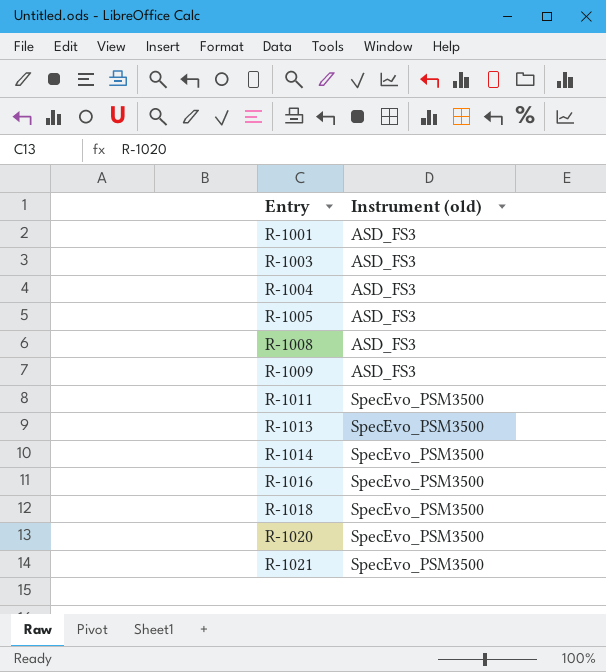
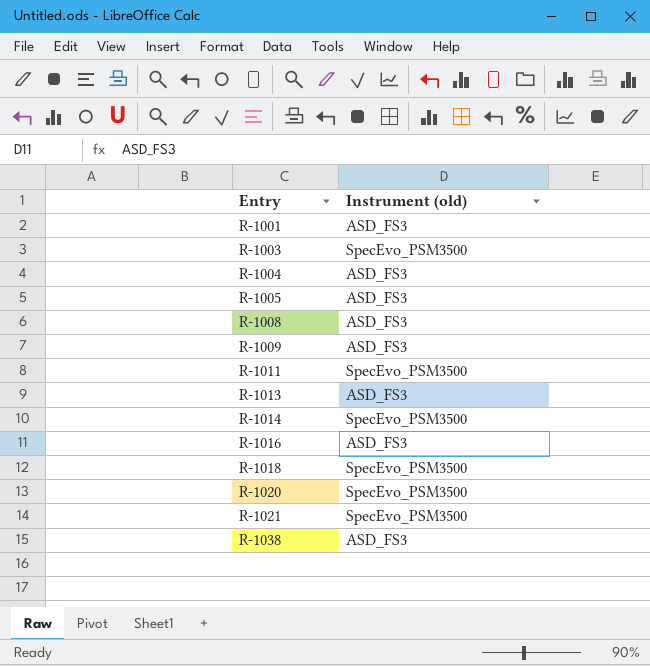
R-1003 | Instrument (old): ASD_FS3 -> SpecEvo_PSM3500
R-1013 | Instrument (old): SpecEvo_PSM3500 -> ASD_FS3
R-1016 | Instrument (old): SpecEvo_PSM3500 -> ASD_FS3
row R-1038: none -> ASD_FS3

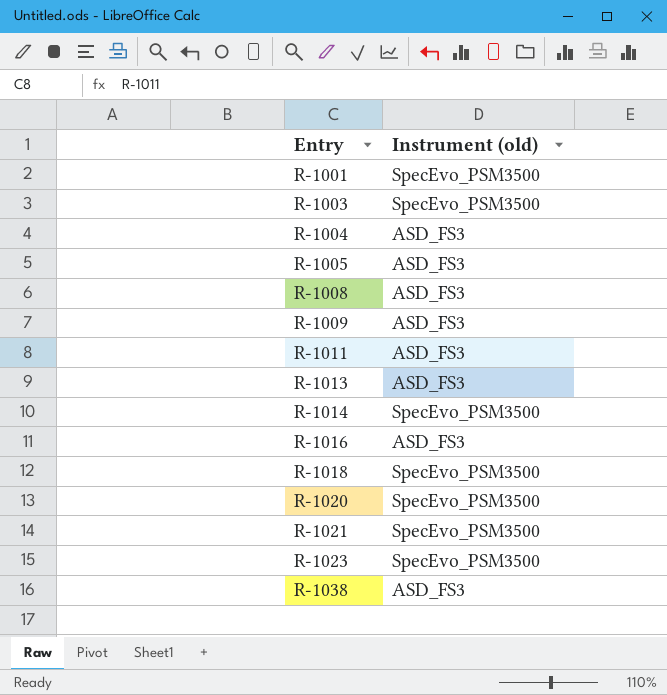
R-1001 | Instrument (old): ASD_FS3 -> SpecEvo_PSM3500
R-1011 | Instrument (old): SpecEvo_PSM3500 -> ASD_FS3
row R-1023: none -> SpecEvo_PSM3500

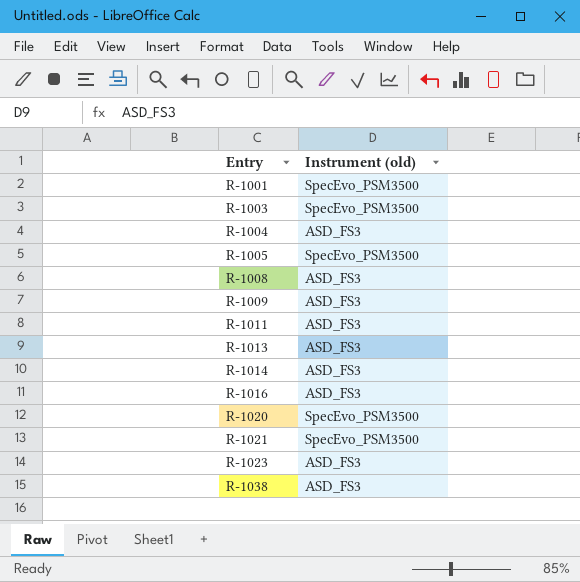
row R-1018: SpecEvo_PSM3500 -> none
R-1005 | Instrument (old): ASD_FS3 -> SpecEvo_PSM3500
R-1014 | Instrument (old): SpecEvo_PSM3500 -> ASD_FS3
R-1023 | Instrument (old): SpecEvo_PSM3500 -> ASD_FS3

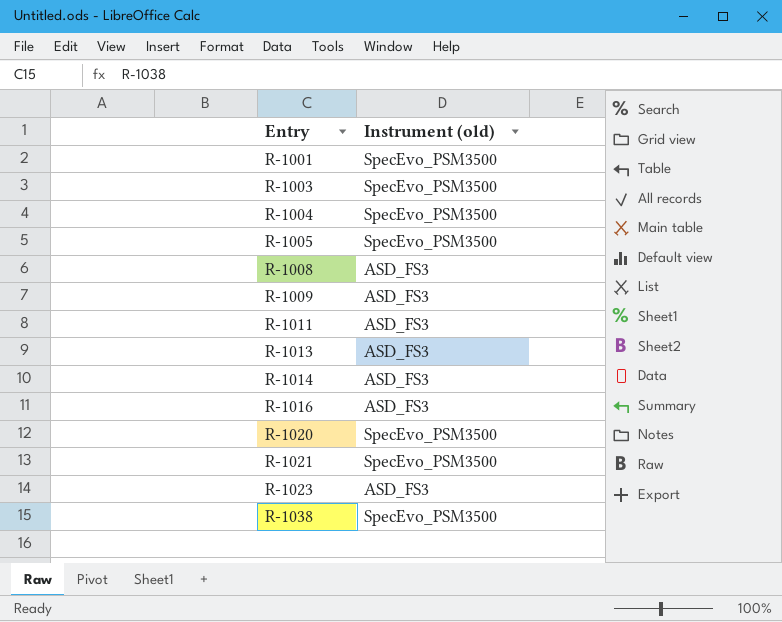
R-1004 | Instrument (old): ASD_FS3 -> SpecEvo_PSM3500
R-1038 | Instrument (old): ASD_FS3 -> SpecEvo_PSM3500

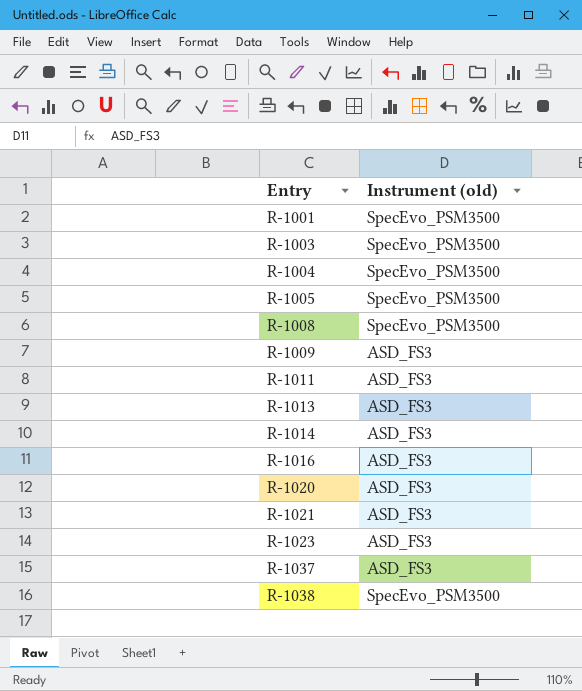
R-1008 | Instrument (old): ASD_FS3 -> SpecEvo_PSM3500
R-1020 | Instrument (old): SpecEvo_PSM3500 -> ASD_FS3
R-1021 | Instrument (old): SpecEvo_PSM3500 -> ASD_FS3
row R-1037: none -> ASD_FS3

